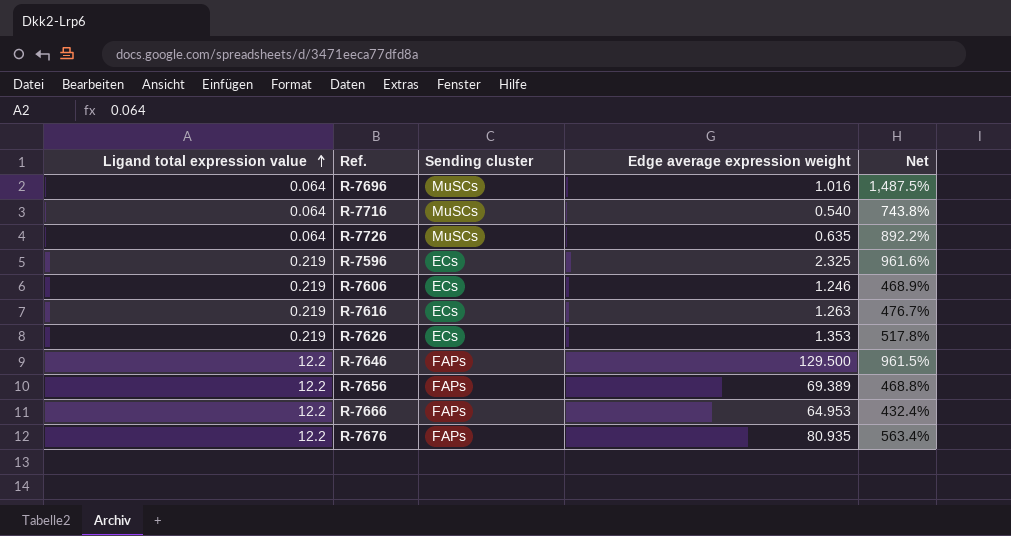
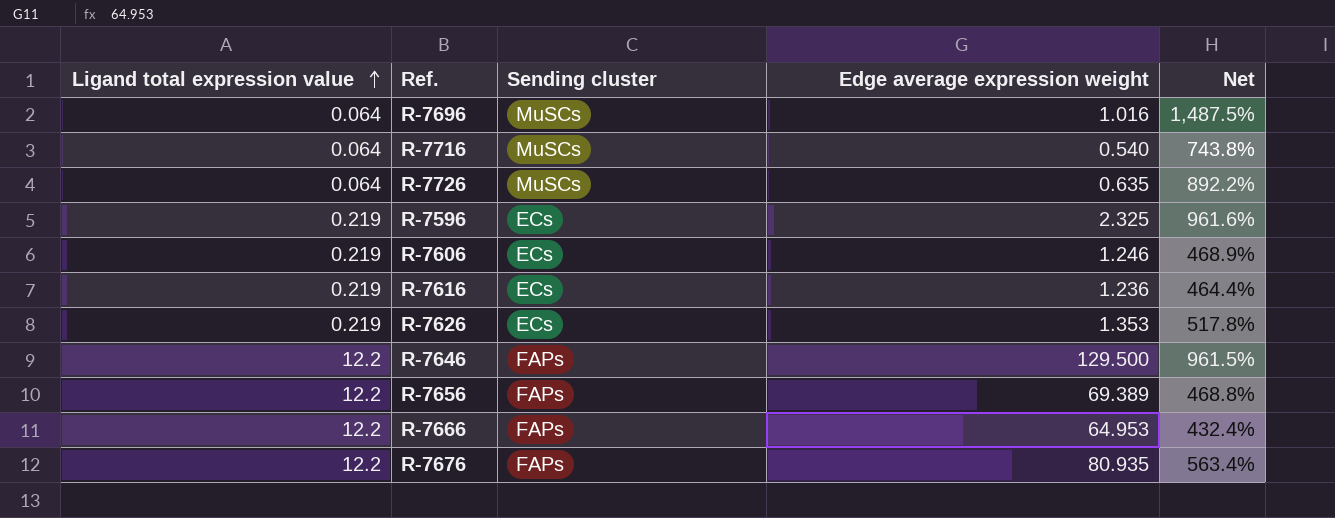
R-7616 | Edge average expression weight: 1.263 -> 1.236
R-7616 | Net: 476.7% -> 464.4%

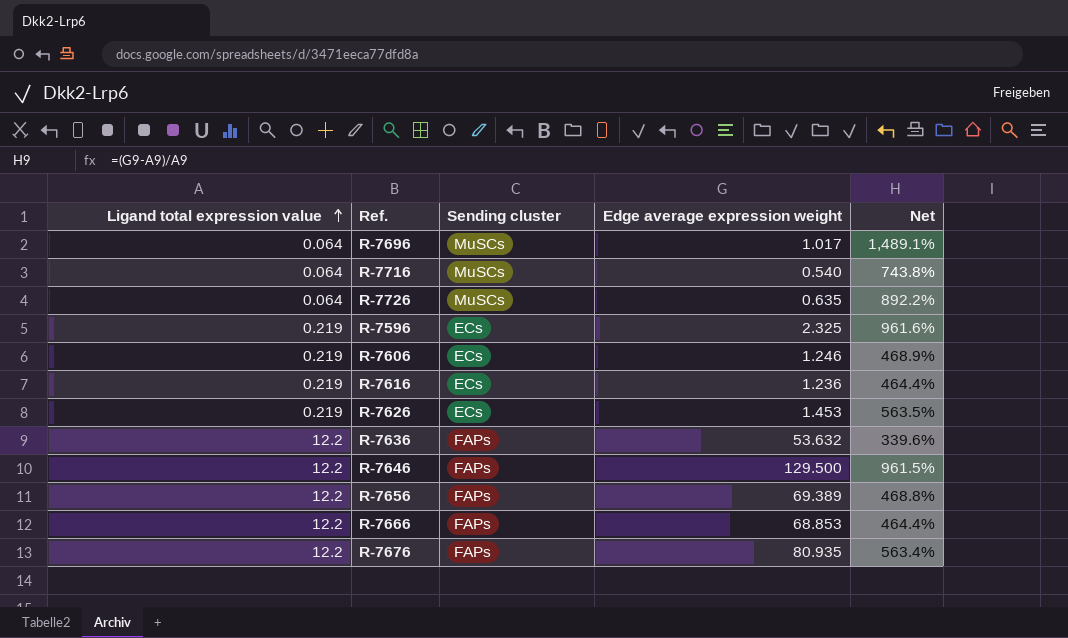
R-7696 | Edge average expression weight: 1.016 -> 1.017
R-7696 | Net: 1,487.5% -> 1,489.1%
R-7626 | Edge average expression weight: 1.353 -> 1.453
R-7626 | Net: 517.8% -> 563.5%
row R-7636: none -> 12.2 | FAPs | 53.632 | 339.6%
R-7666 | Edge average expression weight: 64.953 -> 68.853
R-7666 | Net: 432.4% -> 464.4%

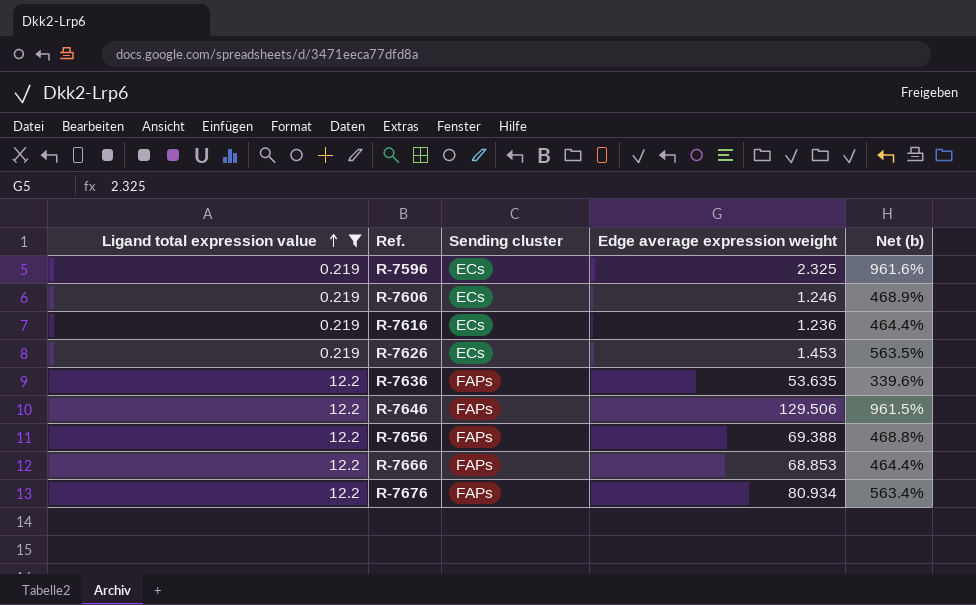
filter: none -> Ligand total expression value != 0.064
column name: Net -> Net (b)
R-7636 | Edge average expression weight: 53.632 -> 53.635
R-7646 | Edge average expression weight: 129.500 -> 129.506
R-7656 | Edge average expression weight: 69.389 -> 69.388
R-7676 | Edge average expression weight: 80.935 -> 80.934

